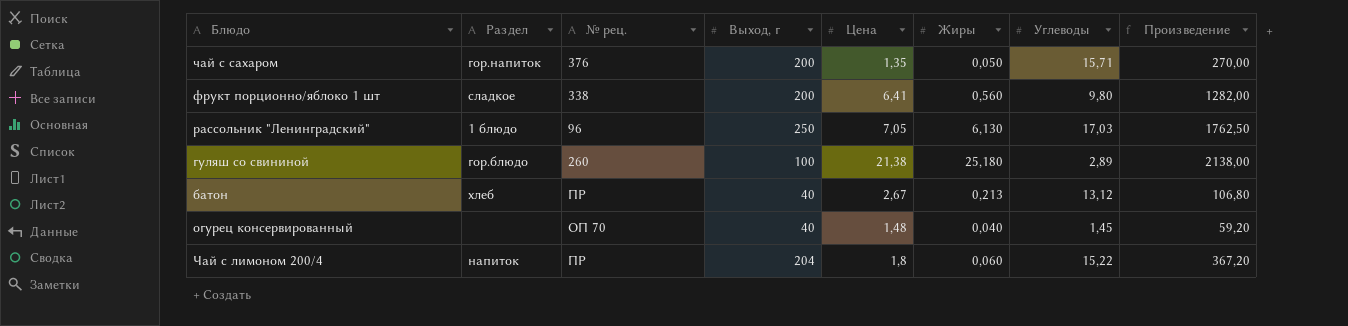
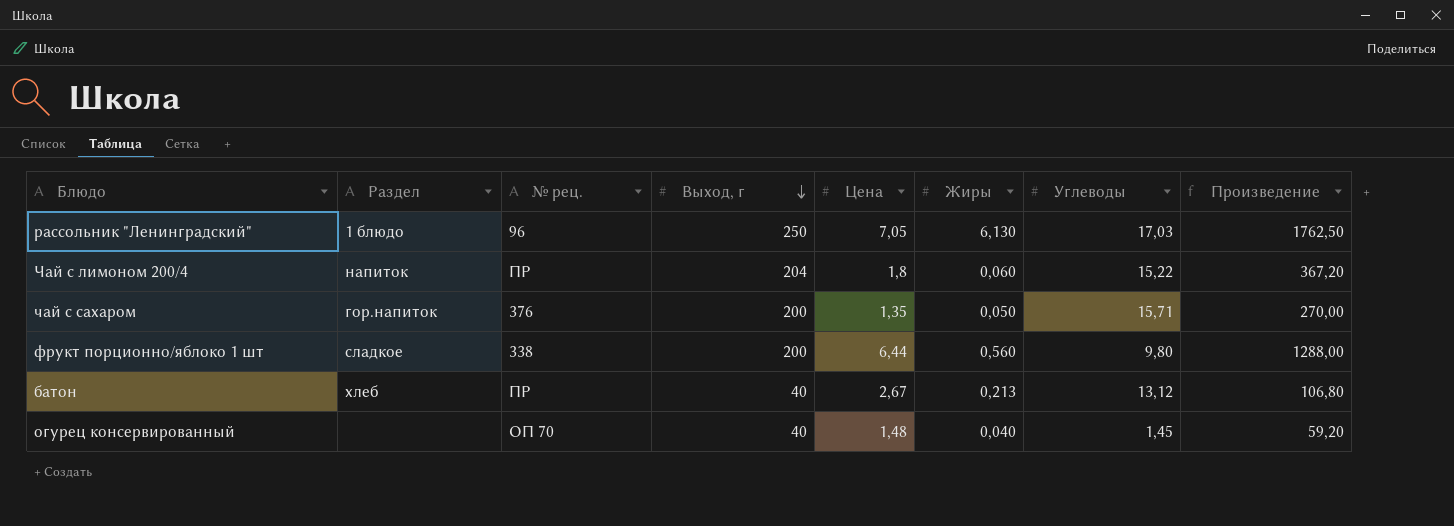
row order: none -> Выход, г descending
row гуляш со свининой: гор.блюдо | 260 | 100 | 21,38 | 25,180 | 2,89 | 2138,00 -> none
фрукт порционно/яблоко 1 шт | Цена: 6,41 -> 6,44
фрукт порционно/яблоко 1 шт | Произведение: 1282,00 -> 1288,00

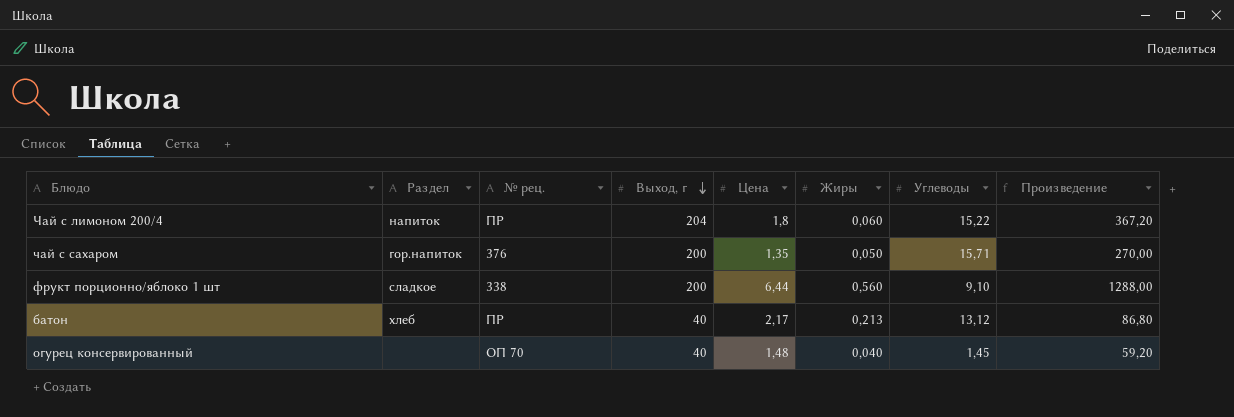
row рассольник "Ленинградский": 1 блюдо | 96 | 250 | 7,05 | 6,130 | 17,03 | 1762,50 -> none
фрукт порционно/яблоко 1 шт | Углеводы: 9,80 -> 9,10
батон | Цена: 2,67 -> 2,17
батон | Произведение: 106,80 -> 86,80

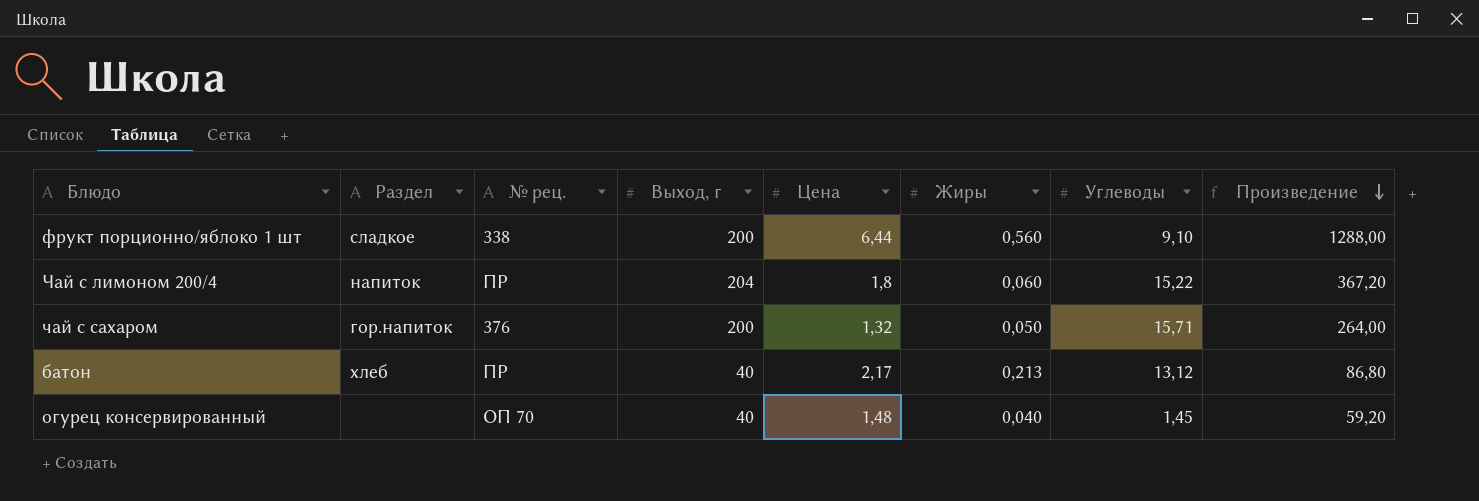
row order: Выход, г descending -> Произведение descending
чай с сахаром | Цена: 1,35 -> 1,32
чай с сахаром | Произведение: 270,00 -> 264,00

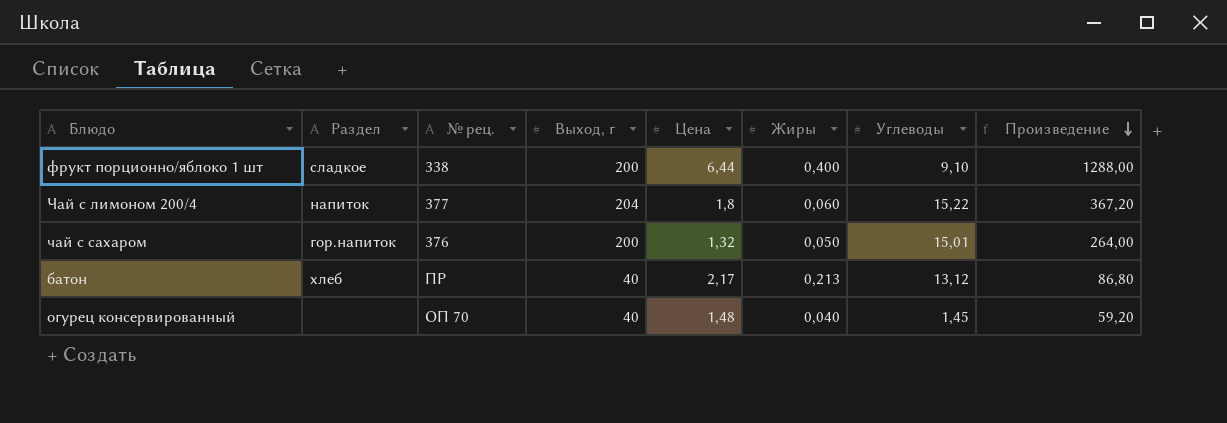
фрукт порционно/яблоко 1 шт | Жиры: 0,560 -> 0,400
Чай с лимоном 200/4 | № рец.: ПР -> 377
чай с сахаром | Углеводы: 15,71 -> 15,01

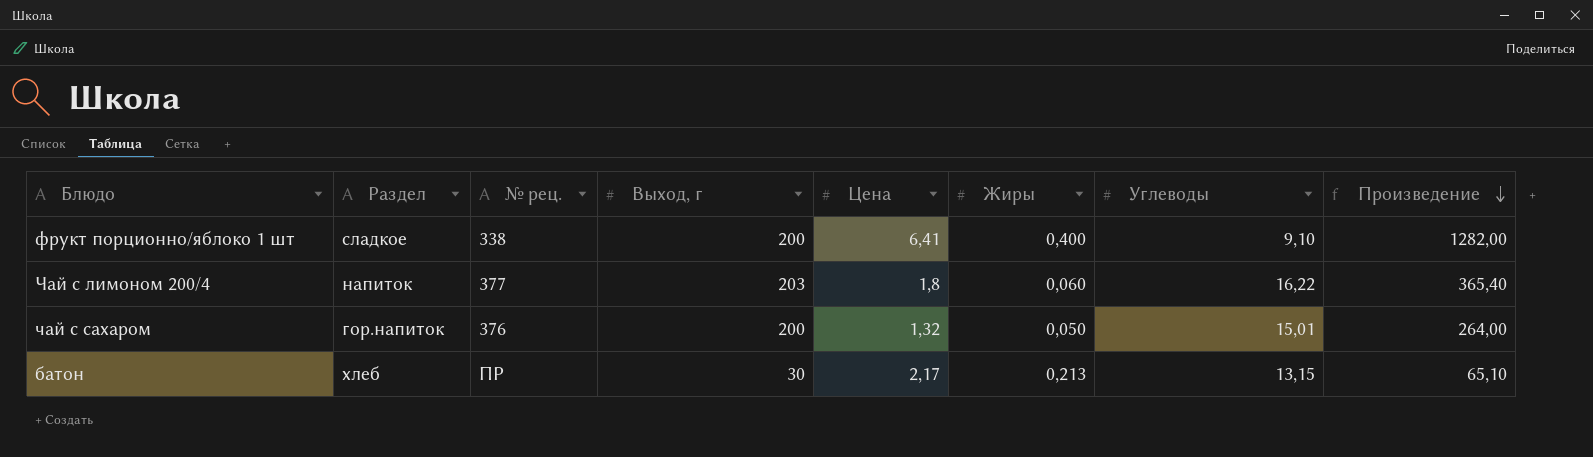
row огурец консервированный: none | ОП 70 | 40 | 1,48 | 0,040 | 1,45 | 59,20 -> none
фрукт порционно/яблоко 1 шт | Цена: 6,44 -> 6,41
фрукт порционно/яблоко 1 шт | Произведение: 1288,00 -> 1282,00
Чай с лимоном 200/4 | Выход, г: 204 -> 203
Чай с лимоном 200/4 | Углеводы: 15,22 -> 16,22
Чай с лимоном 200/4 | Произведение: 367,20 -> 365,40
батон | Выход, г: 40 -> 30
батон | Углеводы: 13,12 -> 13,15
батон | Произведение: 86,80 -> 65,10

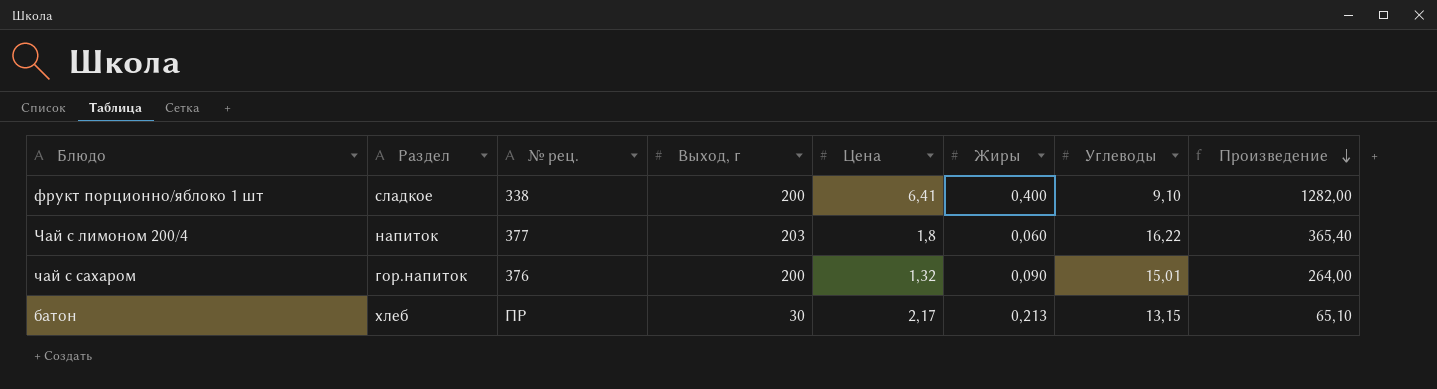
чай с сахаром | Жиры: 0,050 -> 0,090

